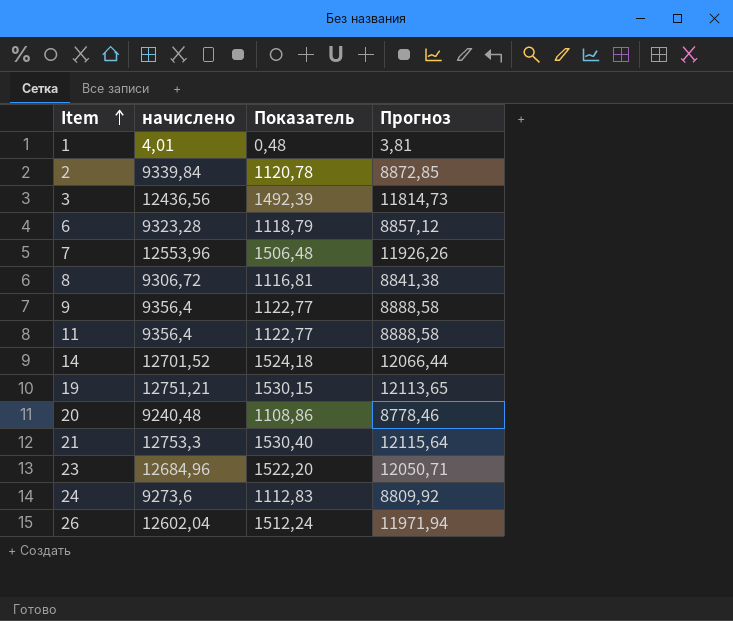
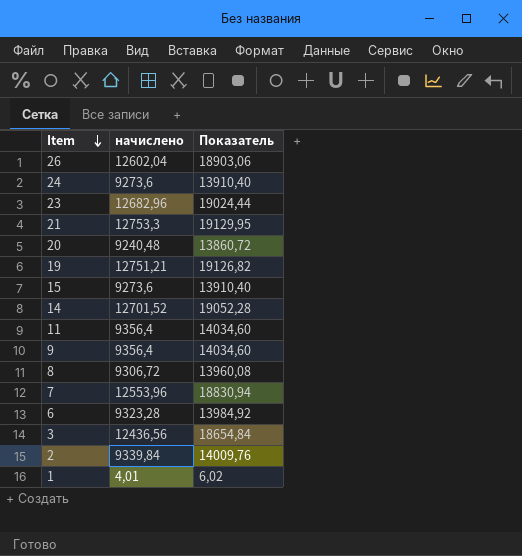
row order: Item ascending -> Item descending
column Прогноз | formula: [начислено] * 0,95 -> none
column Показатель | formula: [начислено] * 0,12 -> [начислено] * 1,5
23 | начислено: 12684,96 -> 12682,96
row 15: none -> 9273,6 | 13910,40

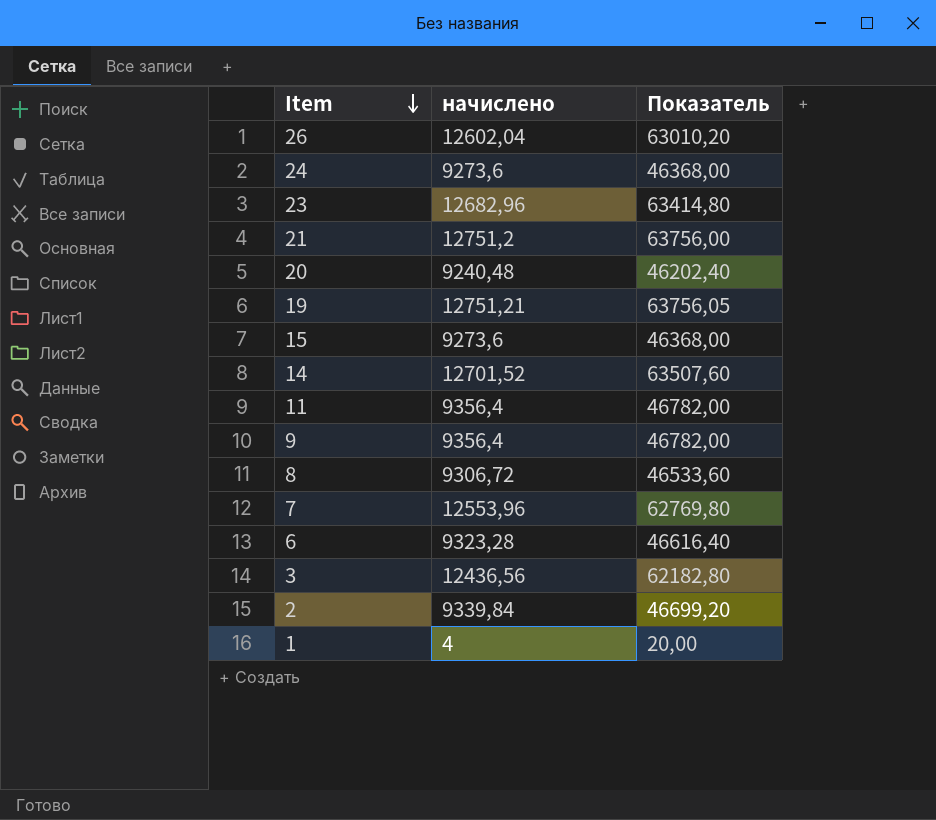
column Показатель | formula: [начислено] * 1,5 -> [начислено] * 5
21 | начислено: 12753,3 -> 12751,2
1 | начислено: 4,01 -> 4

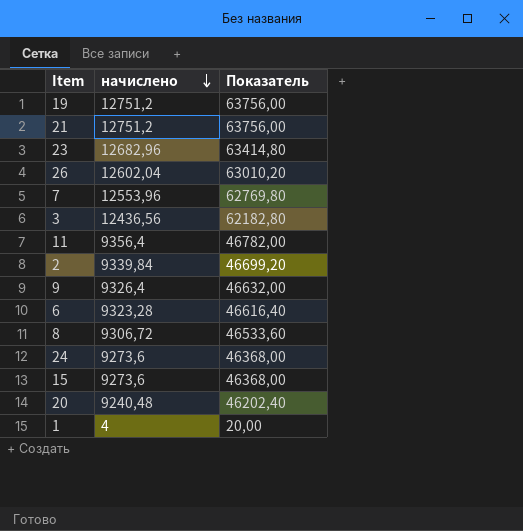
row order: Item descending -> начислено descending
row 14: 12701,52 | 63507,60 -> none
19 | начислено: 12751,21 -> 12751,2
19 | Показатель: 63756,05 -> 63756,00
9 | начислено: 9356,4 -> 9326,4
9 | Показатель: 46782,00 -> 46632,00

